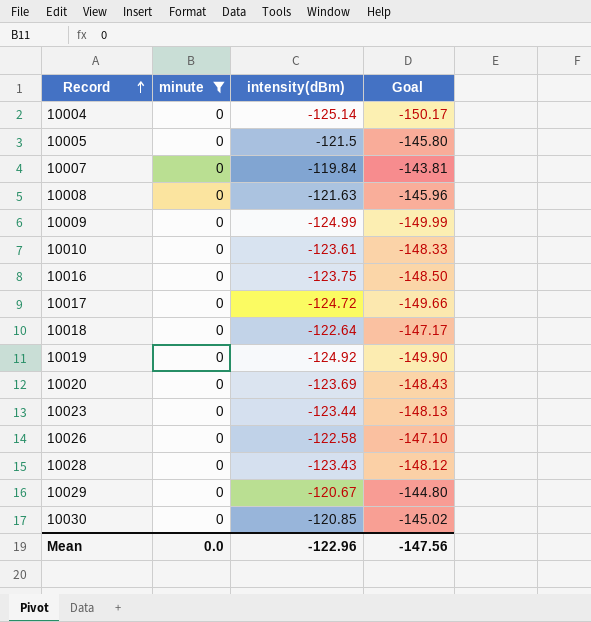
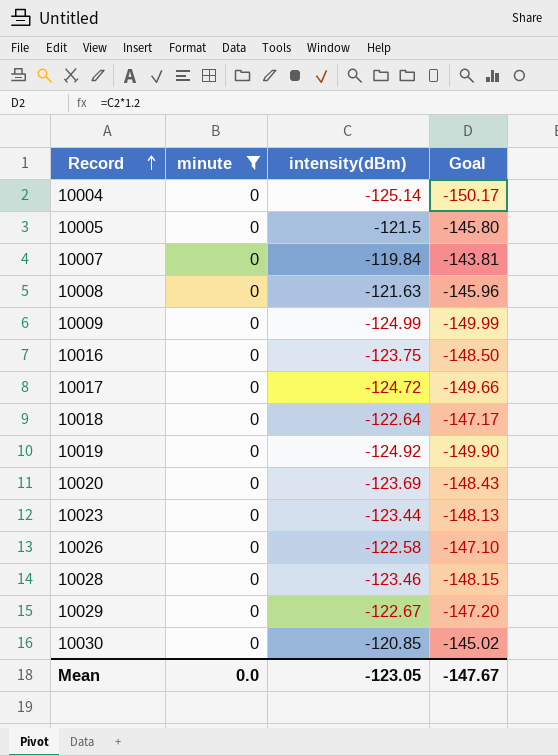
row 10010: 0 | -123.61 | -148.33 -> none
10028 | intensity(dBm): -123.43 -> -123.46
10028 | Goal: -148.12 -> -148.15
10029 | intensity(dBm): -120.67 -> -122.67
10029 | Goal: -144.80 -> -147.20
Mean | intensity(dBm): -122.96 -> -123.05
Mean | Goal: -147.56 -> -147.67

